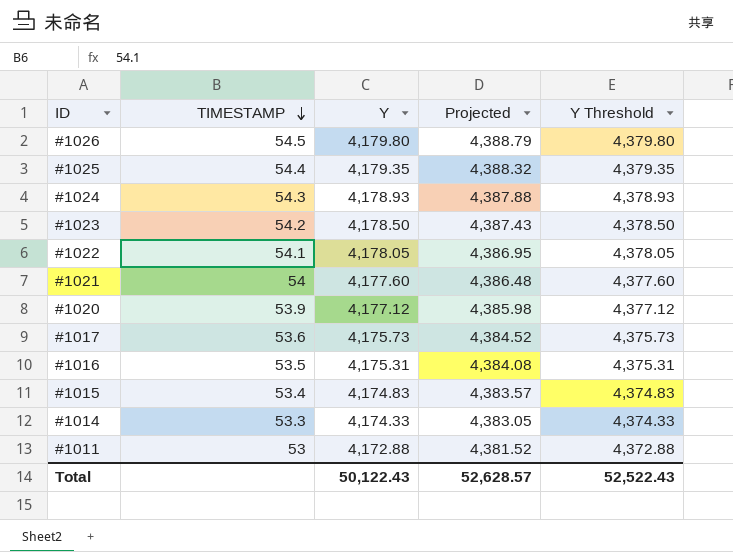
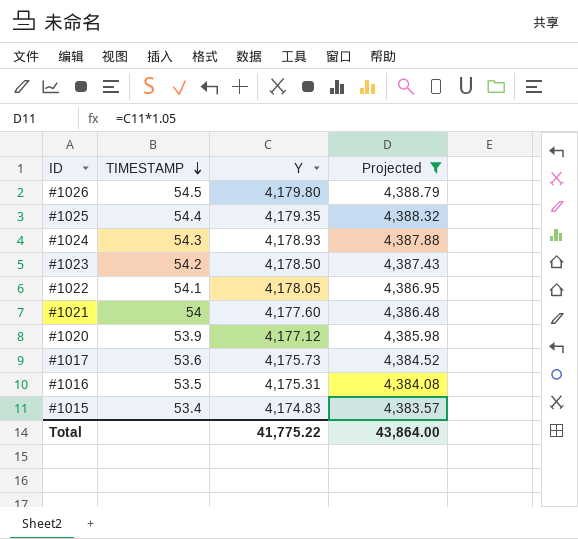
filter: none -> Projected >= 4,383.57
column Y Threshold | formula: [Y] + 200 -> none
Total | Y: 50,122.43 -> 41,775.22
Total | Projected: 52,628.57 -> 43,864.00

